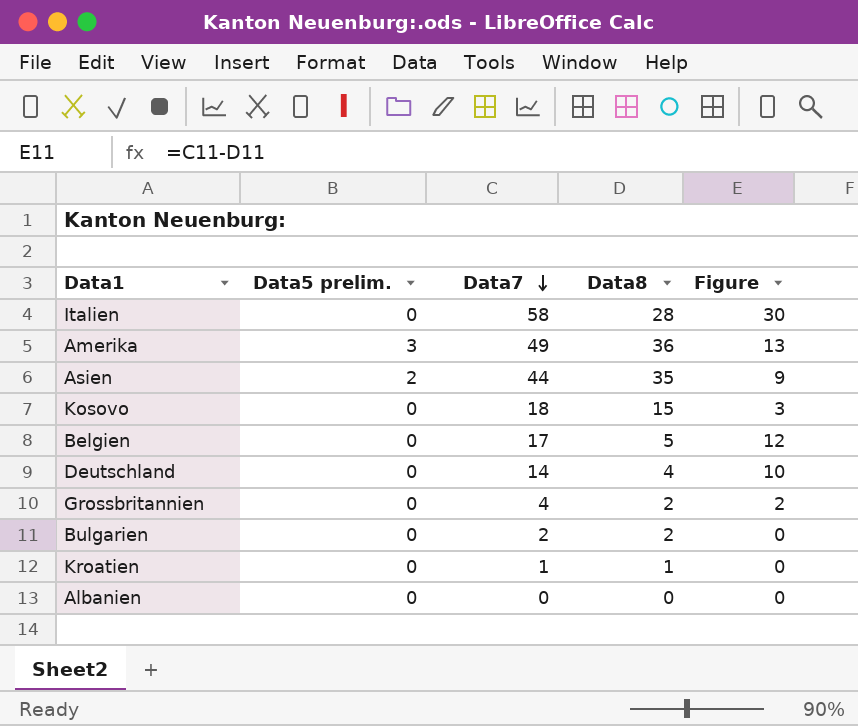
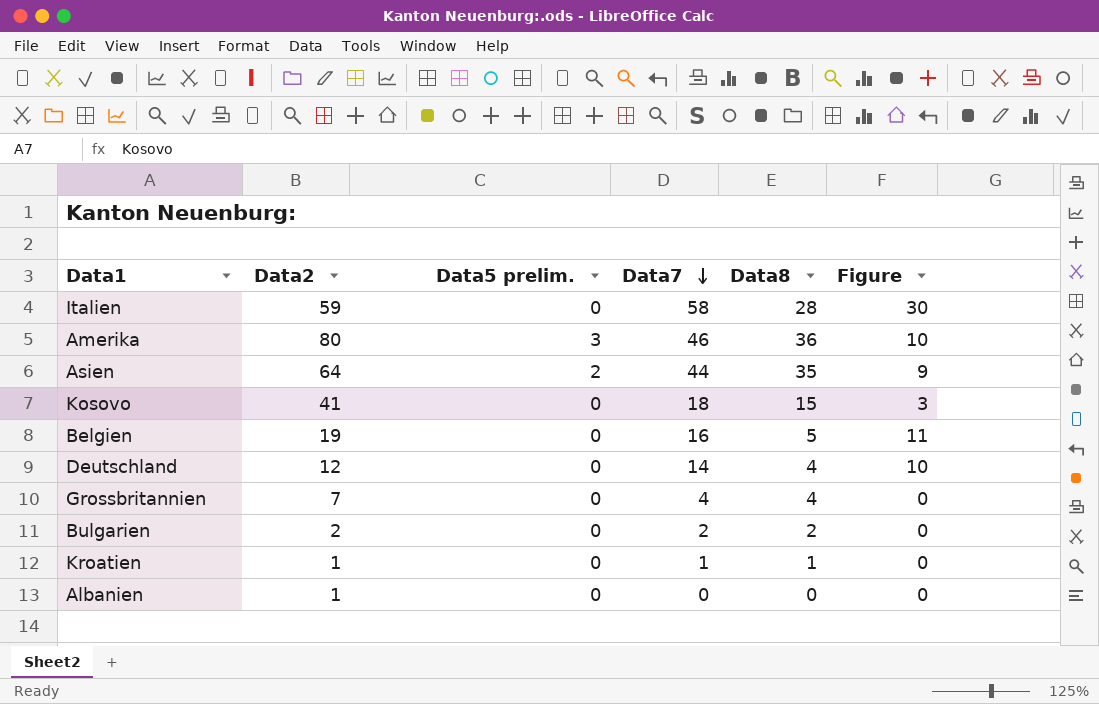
column Data2 | position: none -> 2
Amerika | Data7: 49 -> 46
Amerika | Figure: 13 -> 10
Belgien | Data7: 17 -> 16
Belgien | Figure: 12 -> 11
Grossbritannien | Data8: 2 -> 4
Grossbritannien | Figure: 2 -> 0

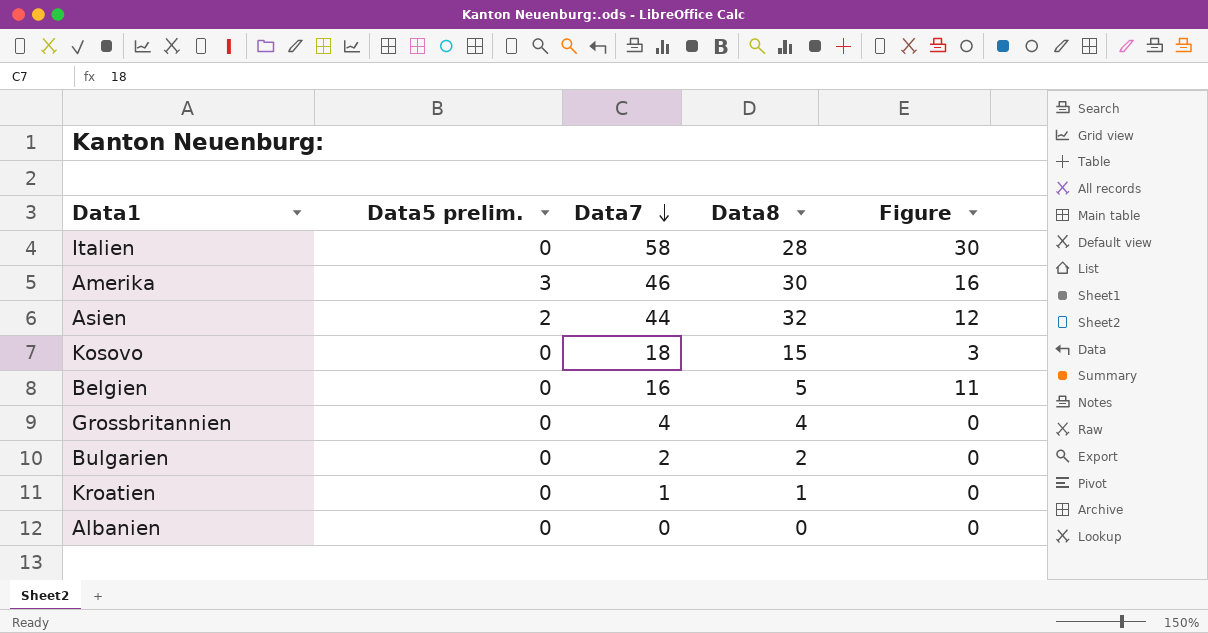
column Data2 | position: 2 -> none
row Deutschland: 12 | 0 | 14 | 4 | 10 -> none
Amerika | Data8: 36 -> 30
Amerika | Figure: 10 -> 16
Asien | Data8: 35 -> 32
Asien | Figure: 9 -> 12

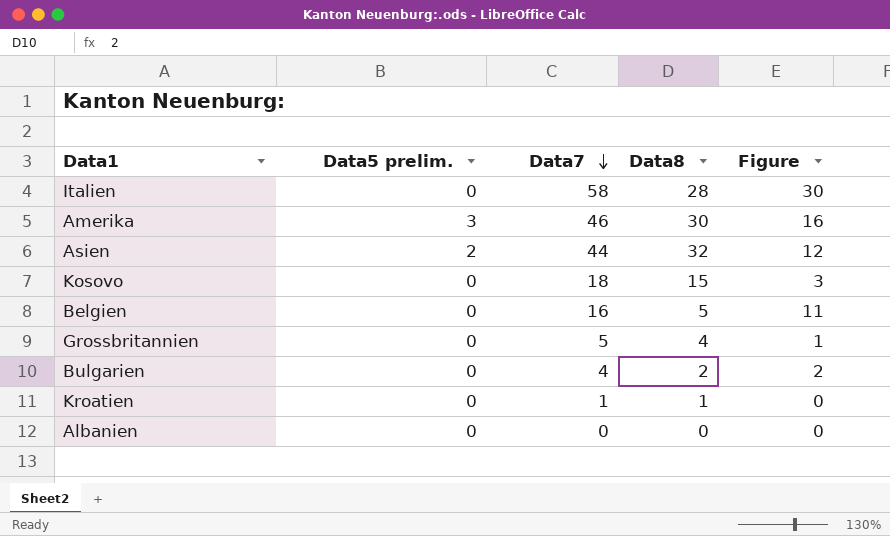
Grossbritannien | Data7: 4 -> 5
Grossbritannien | Figure: 0 -> 1
Bulgarien | Data7: 2 -> 4
Bulgarien | Figure: 0 -> 2

